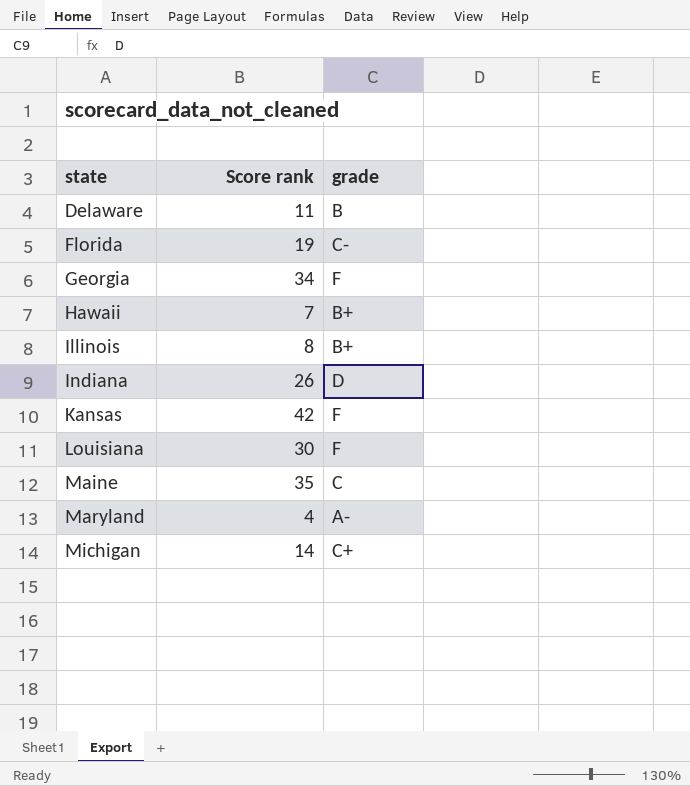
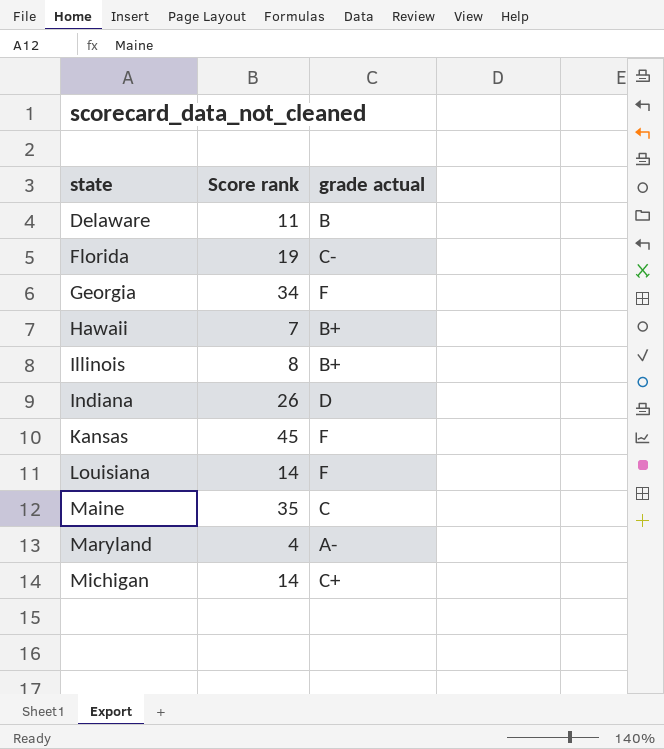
column name: grade -> grade actual
Kansas | Score rank: 42 -> 45
Louisiana | Score rank: 30 -> 14

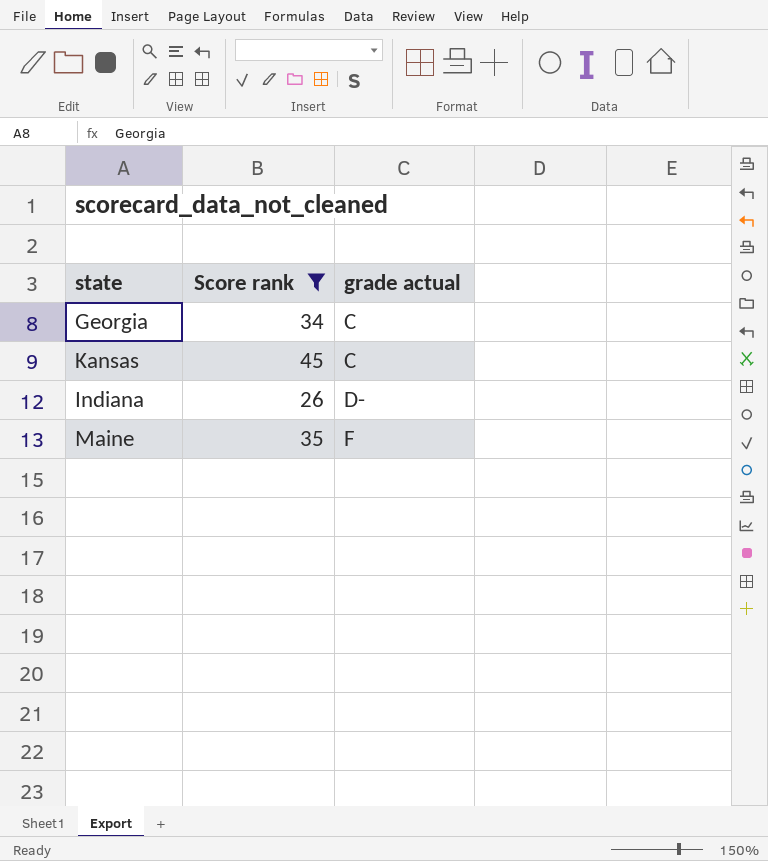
filter: none -> Score rank >= 26
row order: state ascending -> grade actual ascending
Georgia | grade actual: F -> C
Kansas | grade actual: F -> C
Indiana | grade actual: D -> D-
Maine | grade actual: C -> F

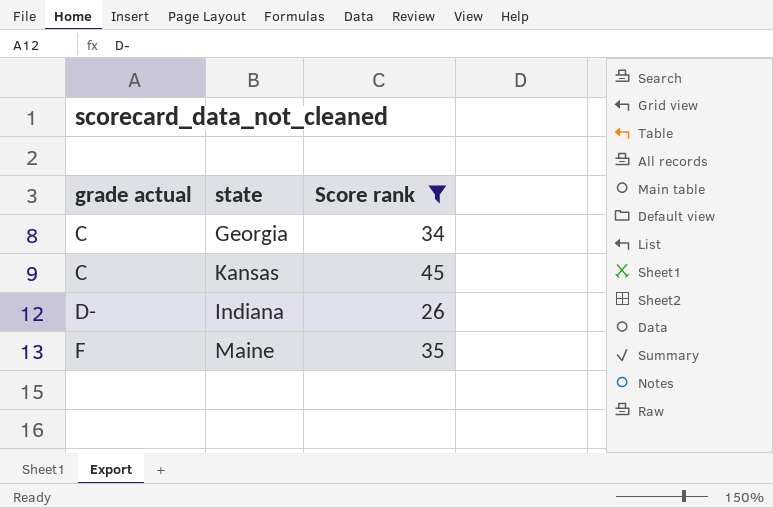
column grade actual | position: 3 -> 1

